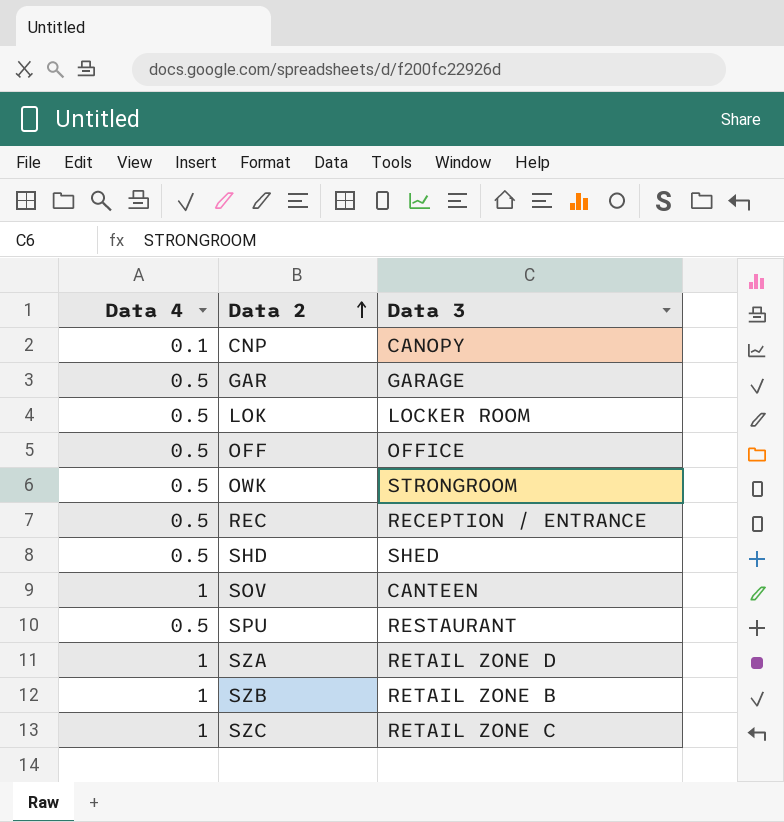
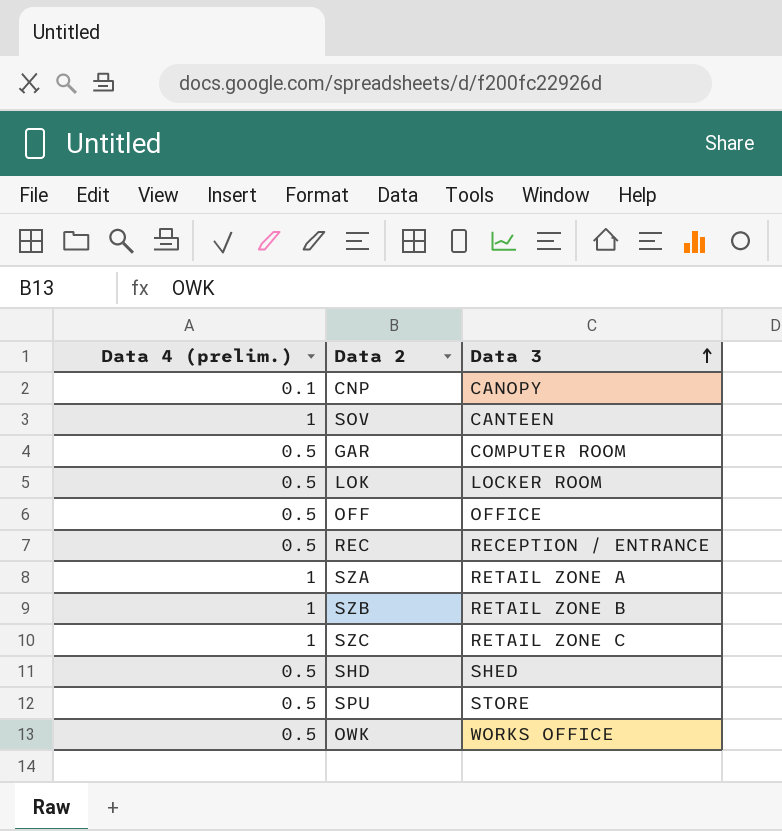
row order: Data 2 ascending -> Data 3 ascending
column name: Data 4 -> Data 4 (prelim.)
GAR | Data 3: GARAGE -> COMPUTER ROOM
SZA | Data 3: RETAIL ZONE D -> RETAIL ZONE A
SPU | Data 3: RESTAURANT -> STORE
OWK | Data 3: STRONGROOM -> WORKS OFFICE

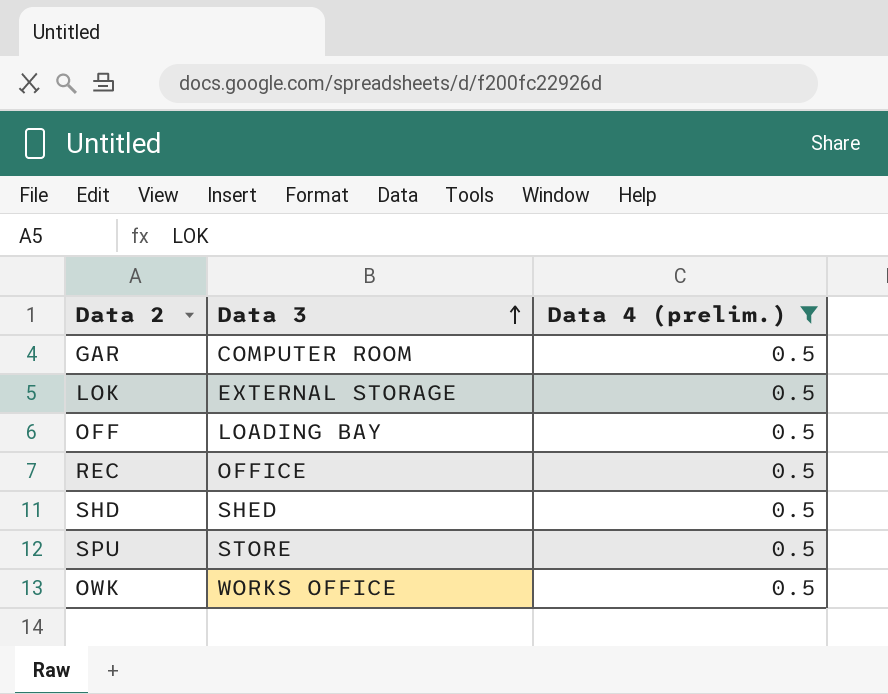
filter: none -> Data 4 (prelim.) = 0.5
column Data 4 (prelim.) | position: 1 -> 3
LOK | Data 3: LOCKER ROOM -> EXTERNAL STORAGE
OFF | Data 3: OFFICE -> LOADING BAY
REC | Data 3: RECEPTION / ENTRANCE -> OFFICE

